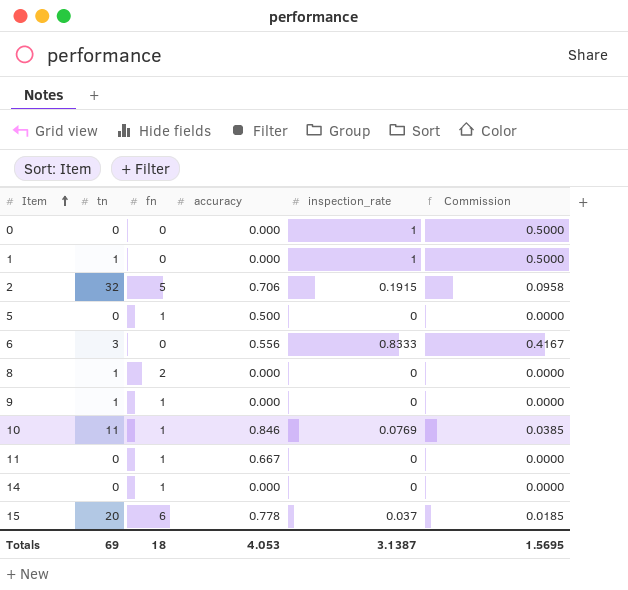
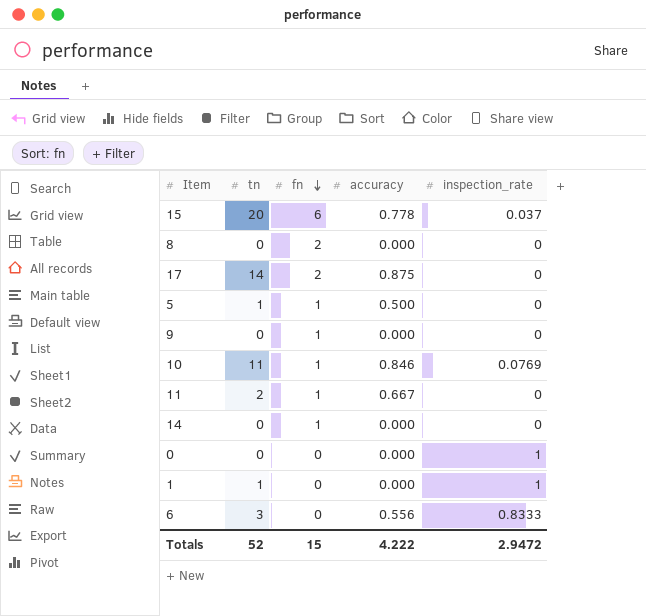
row order: Item ascending -> fn descending
column Commission | formula: [inspection_rate] * 0.5 -> none
row 2: 32 | 5 | 0.706 | 0.1915 | 0.0958 -> none
8 | tn: 1 -> 0
row 17: none -> 14 | 2 | 0.875 | 0
5 | tn: 0 -> 1
9 | tn: 1 -> 0
11 | tn: 0 -> 2
Totals | tn: 69 -> 52
Totals | fn: 18 -> 15
Totals | accuracy: 4.053 -> 4.222
Totals | inspection_rate: 3.1387 -> 2.9472

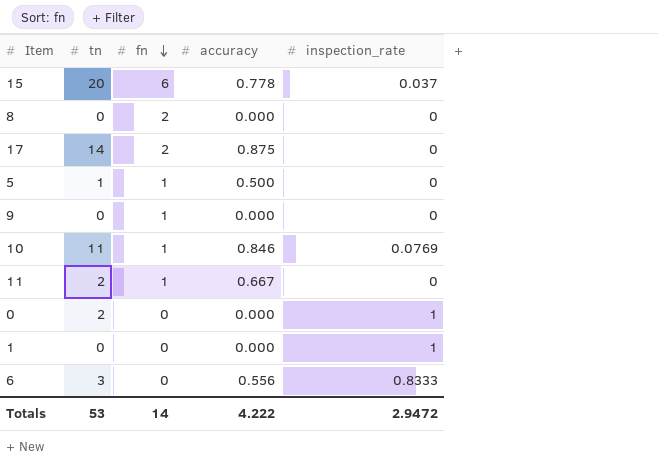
row 14: 0 | 1 | 0.000 | 0 -> none
0 | tn: 0 -> 2
1 | tn: 1 -> 0
Totals | tn: 52 -> 53
Totals | fn: 15 -> 14

